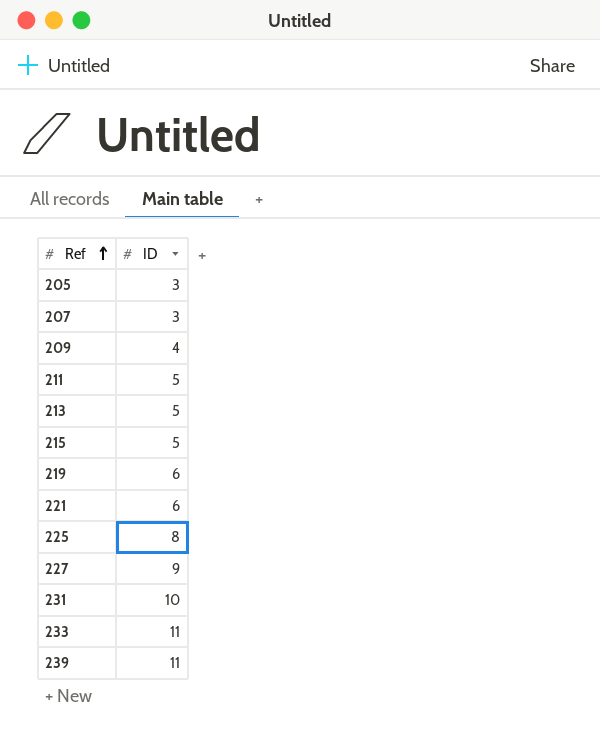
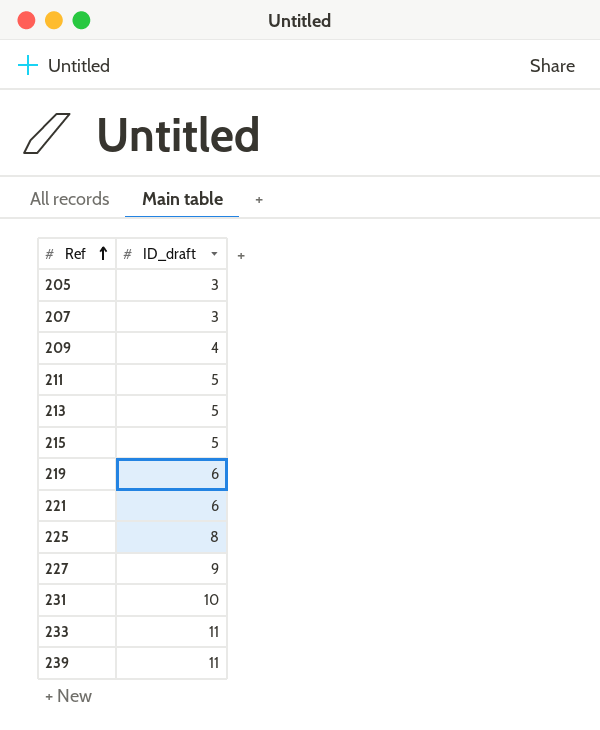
column name: ID -> ID_draft

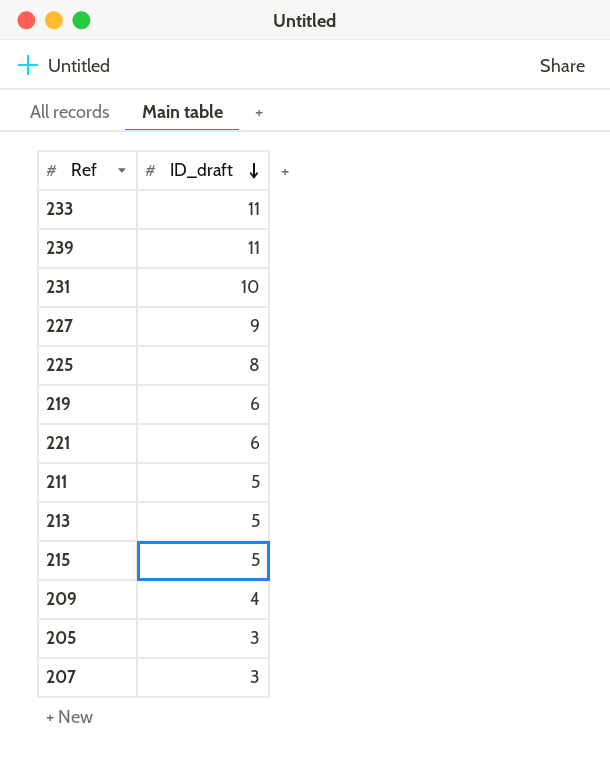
row order: Ref ascending -> ID_draft descending

